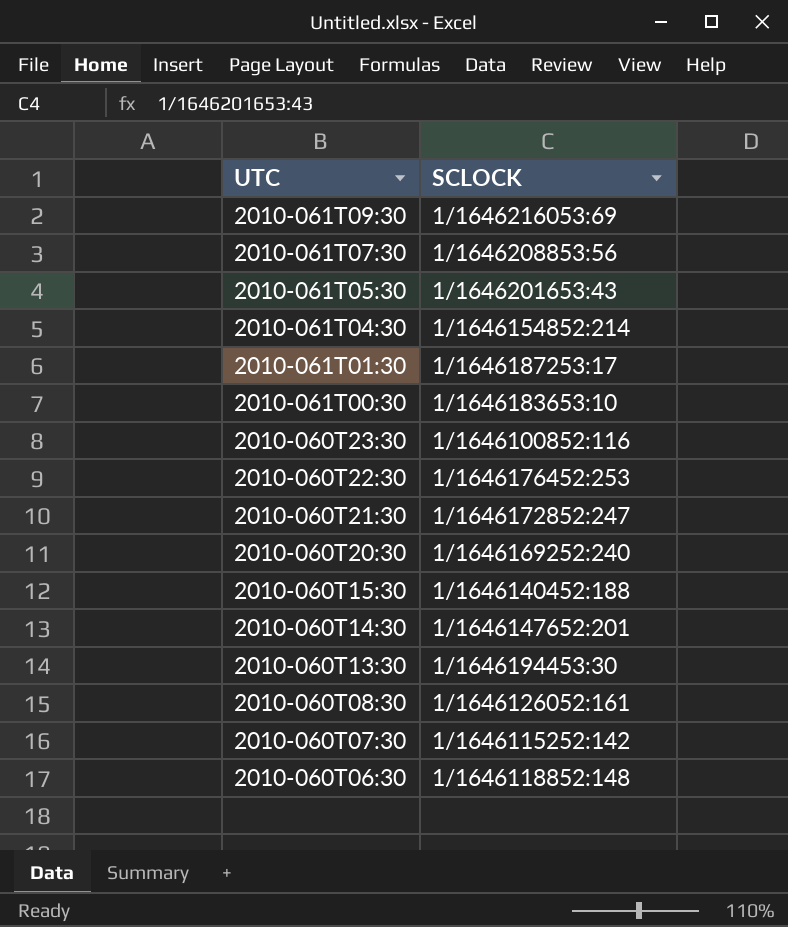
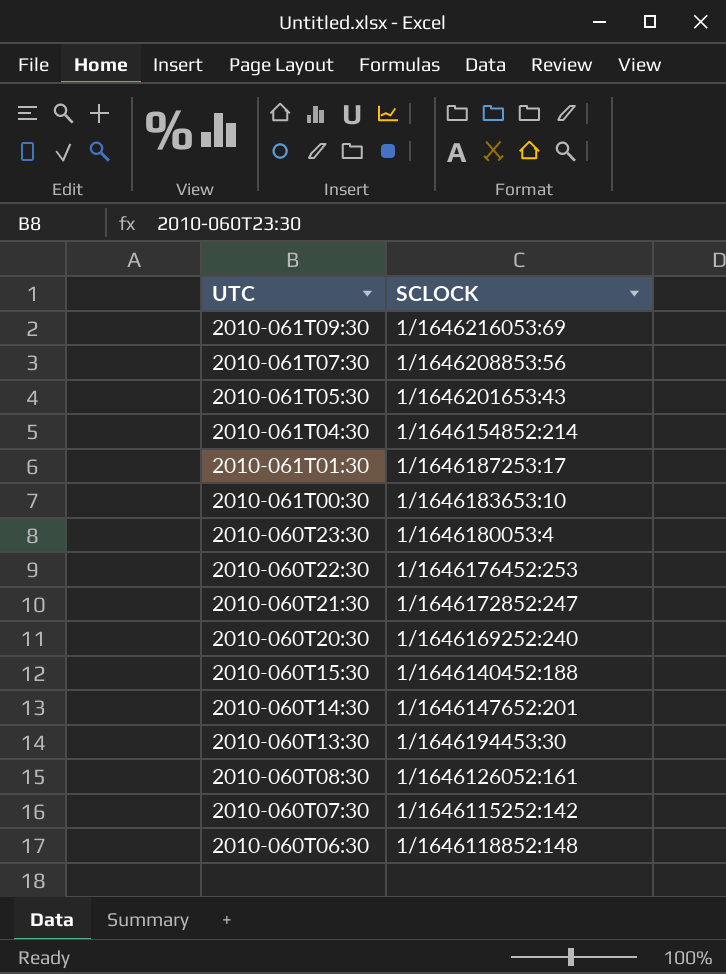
2010-060T23:30 | SCLOCK: 1/1646100852:116 -> 1/1646180053:4

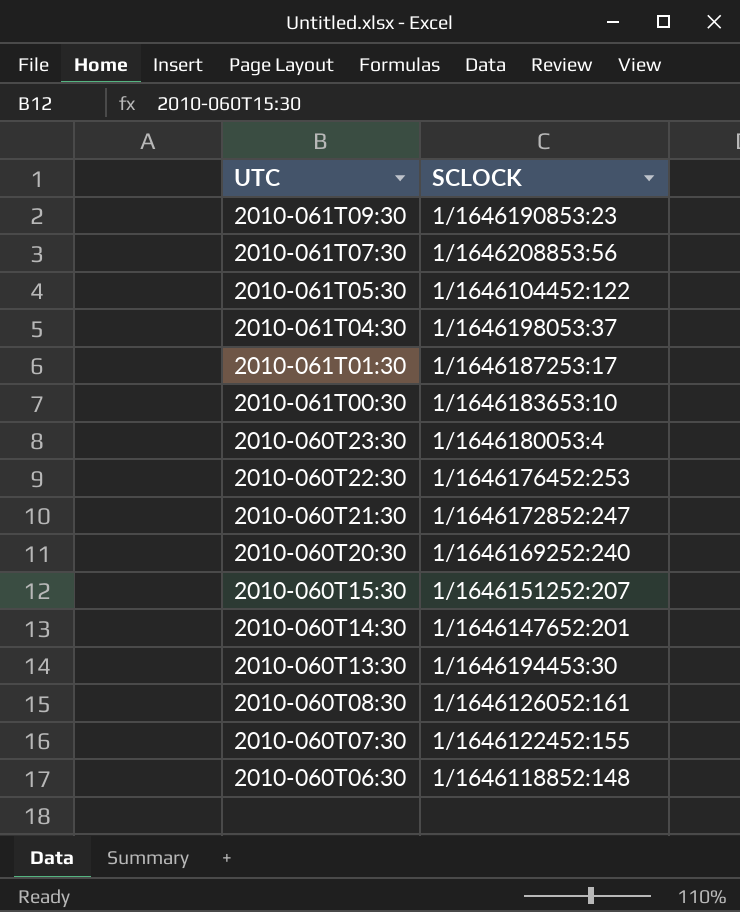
2010-061T09:30 | SCLOCK: 1/1646216053:69 -> 1/1646190853:23
2010-061T05:30 | SCLOCK: 1/1646201653:43 -> 1/1646104452:122
2010-061T04:30 | SCLOCK: 1/1646154852:214 -> 1/1646198053:37
2010-060T15:30 | SCLOCK: 1/1646140452:188 -> 1/1646151252:207
2010-060T07:30 | SCLOCK: 1/1646115252:142 -> 1/1646122452:155

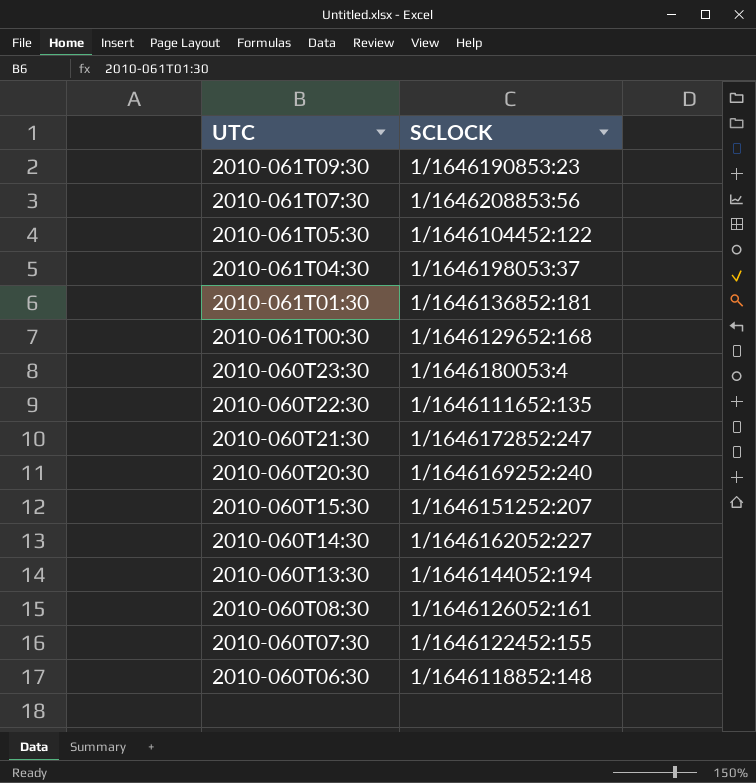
2010-061T01:30 | SCLOCK: 1/1646187253:17 -> 1/1646136852:181
2010-061T00:30 | SCLOCK: 1/1646183653:10 -> 1/1646129652:168
2010-060T22:30 | SCLOCK: 1/1646176452:253 -> 1/1646111652:135
2010-060T14:30 | SCLOCK: 1/1646147652:201 -> 1/1646162052:227
2010-060T13:30 | SCLOCK: 1/1646194453:30 -> 1/1646144052:194

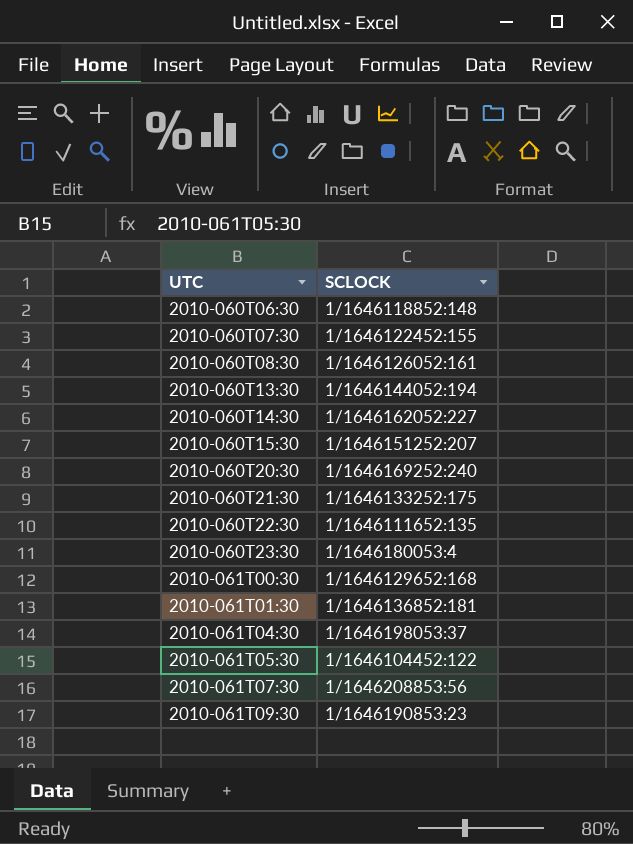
row order: UTC descending -> UTC ascending
2010-060T21:30 | SCLOCK: 1/1646172852:247 -> 1/1646133252:175

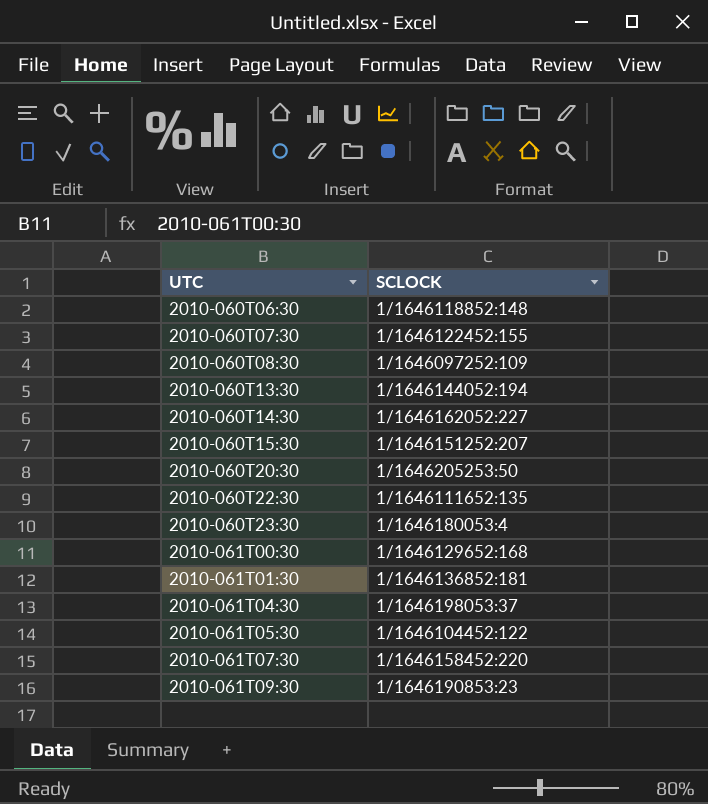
row 2010-060T21:30: 1/1646133252:175 -> none
2010-060T08:30 | SCLOCK: 1/1646126052:161 -> 1/1646097252:109
2010-060T20:30 | SCLOCK: 1/1646169252:240 -> 1/1646205253:50
2010-061T07:30 | SCLOCK: 1/1646208853:56 -> 1/1646158452:220

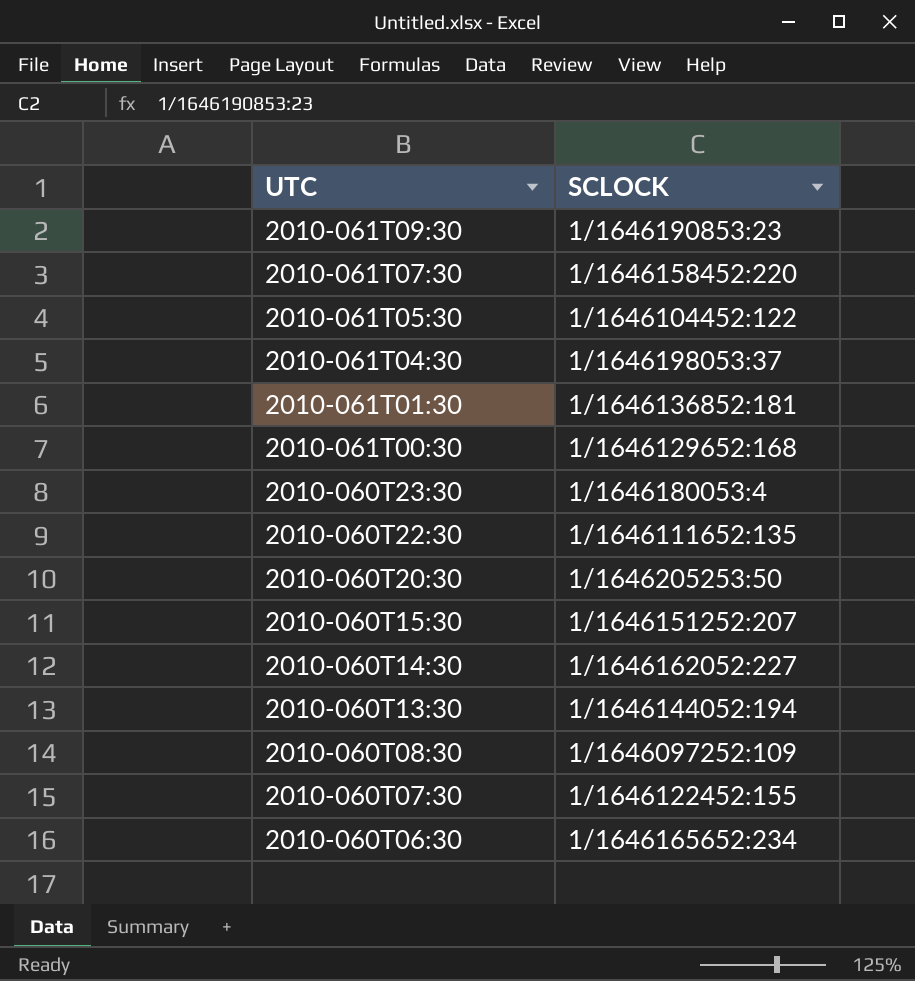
row order: UTC ascending -> UTC descending
2010-060T06:30 | SCLOCK: 1/1646118852:148 -> 1/1646165652:234

